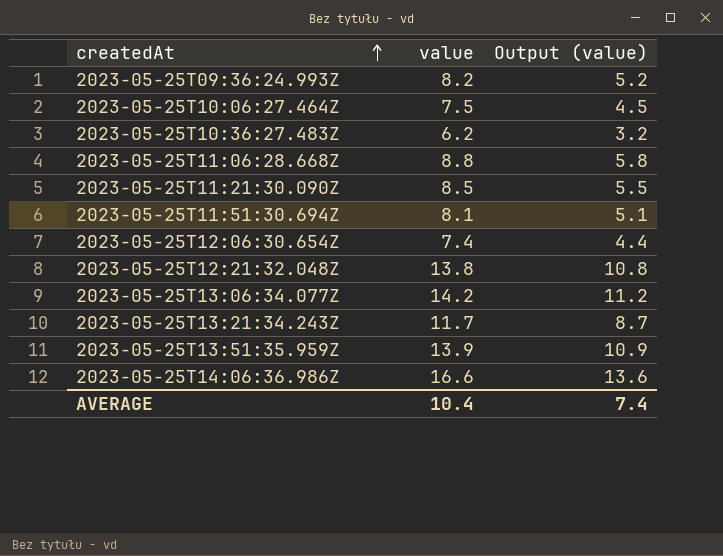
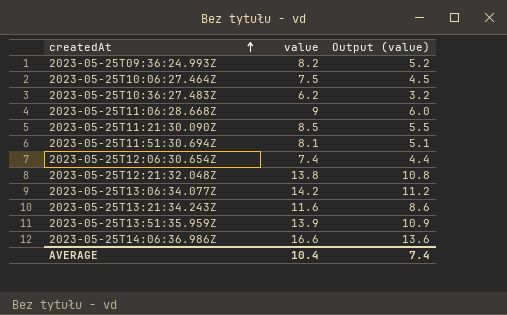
2023-05-25T11:06:28.668Z | value: 8.8 -> 9
2023-05-25T11:06:28.668Z | Output (value): 5.8 -> 6.0
2023-05-25T13:21:34.243Z | value: 11.7 -> 11.6
2023-05-25T13:21:34.243Z | Output (value): 8.7 -> 8.6

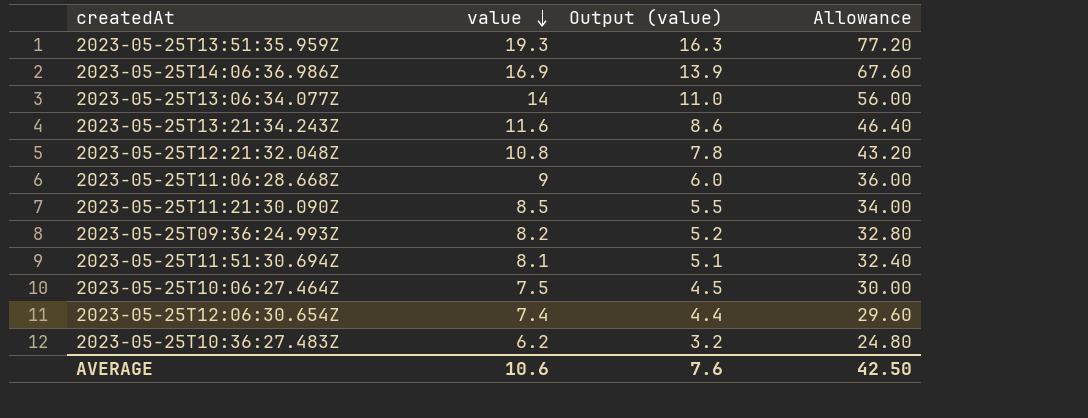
row order: createdAt ascending -> value descending
column Allowance | formula: none -> [value] * 4
2023-05-25T13:51:35.959Z | value: 13.9 -> 19.3
2023-05-25T13:51:35.959Z | Output (value): 10.9 -> 16.3
2023-05-25T14:06:36.986Z | value: 16.6 -> 16.9
2023-05-25T14:06:36.986Z | Output (value): 13.6 -> 13.9
2023-05-25T13:06:34.077Z | value: 14.2 -> 14
2023-05-25T13:06:34.077Z | Output (value): 11.2 -> 11.0
2023-05-25T12:21:32.048Z | value: 13.8 -> 10.8
2023-05-25T12:21:32.048Z | Output (value): 10.8 -> 7.8
AVERAGE | value: 10.4 -> 10.6
AVERAGE | Output (value): 7.4 -> 7.6

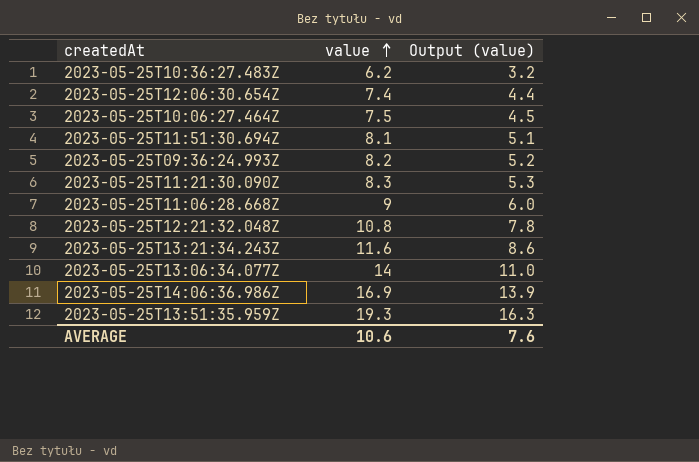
row order: value descending -> value ascending
column Allowance | formula: [value] * 4 -> none
2023-05-25T11:21:30.090Z | value: 8.5 -> 8.3
2023-05-25T11:21:30.090Z | Output (value): 5.5 -> 5.3

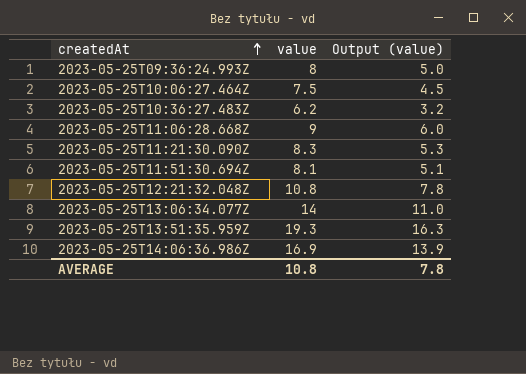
row order: value ascending -> createdAt ascending
row 2023-05-25T12:06:30.654Z: 7.4 | 4.4 -> none
row 2023-05-25T13:21:34.243Z: 11.6 | 8.6 -> none
2023-05-25T09:36:24.993Z | value: 8.2 -> 8
2023-05-25T09:36:24.993Z | Output (value): 5.2 -> 5.0
AVERAGE | value: 10.6 -> 10.8
AVERAGE | Output (value): 7.6 -> 7.8

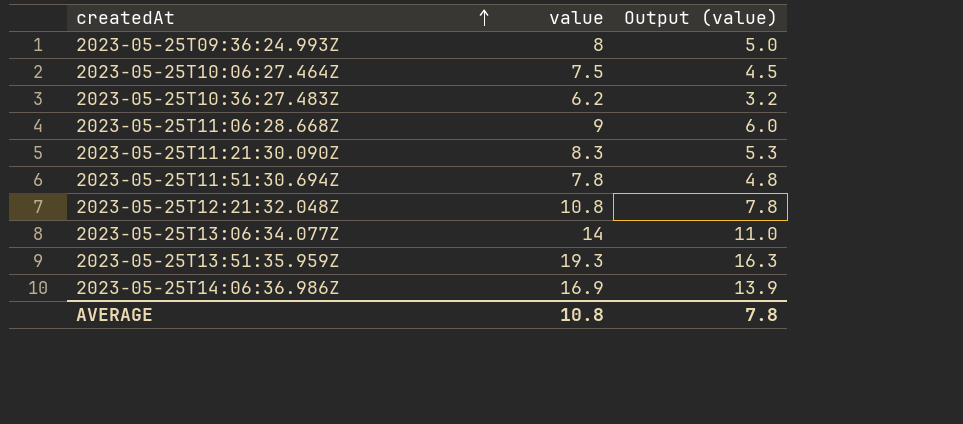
2023-05-25T11:51:30.694Z | value: 8.1 -> 7.8
2023-05-25T11:51:30.694Z | Output (value): 5.1 -> 4.8

